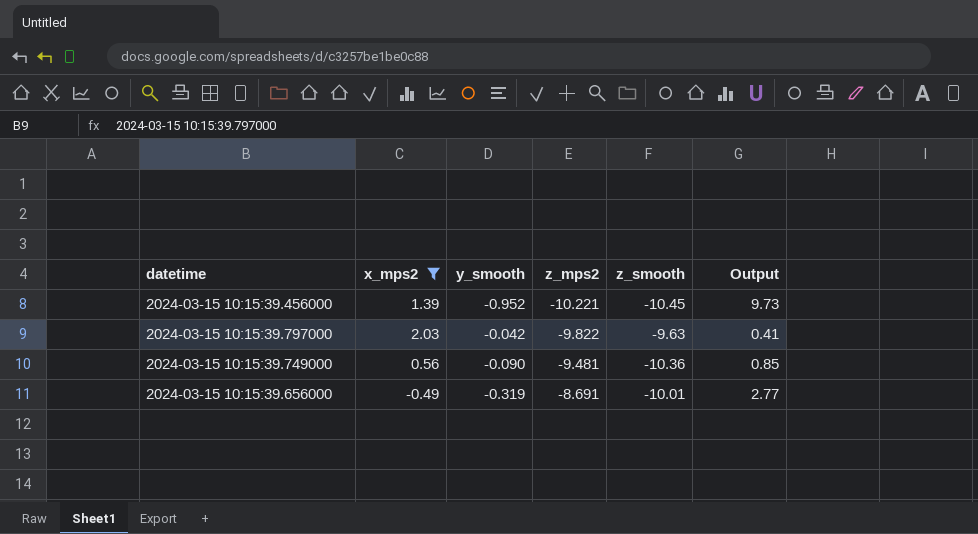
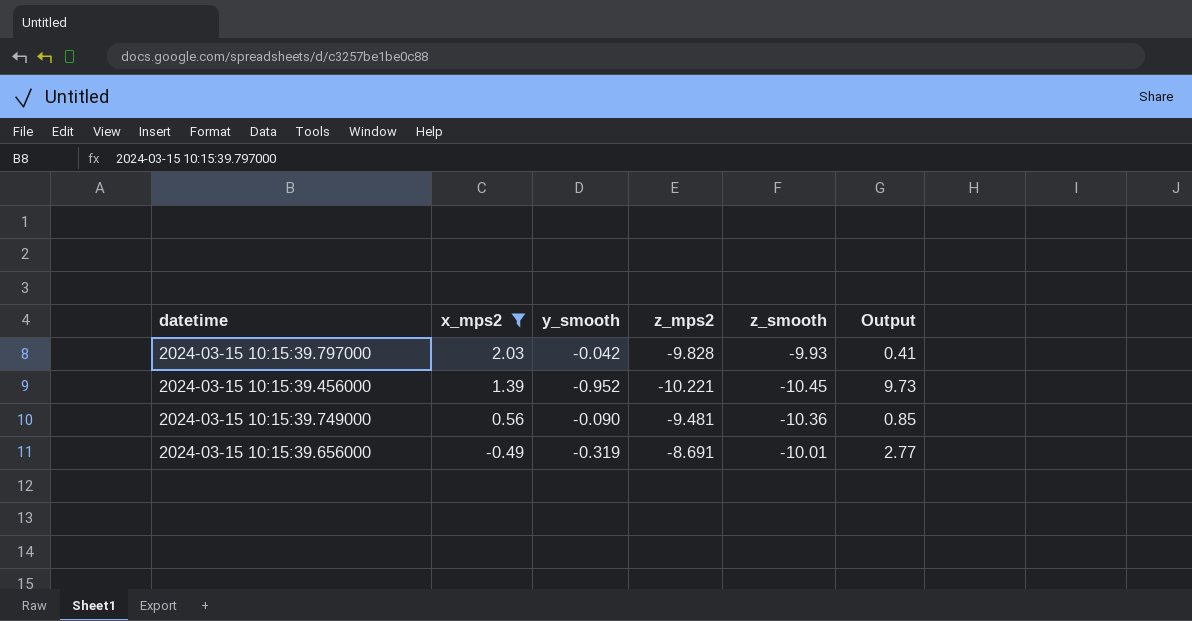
row order: z_mps2 ascending -> x_mps2 descending
2024-03-15 10:15:39.797000 | z_mps2: -9.822 -> -9.828
2024-03-15 10:15:39.797000 | z_smooth: -9.63 -> -9.93

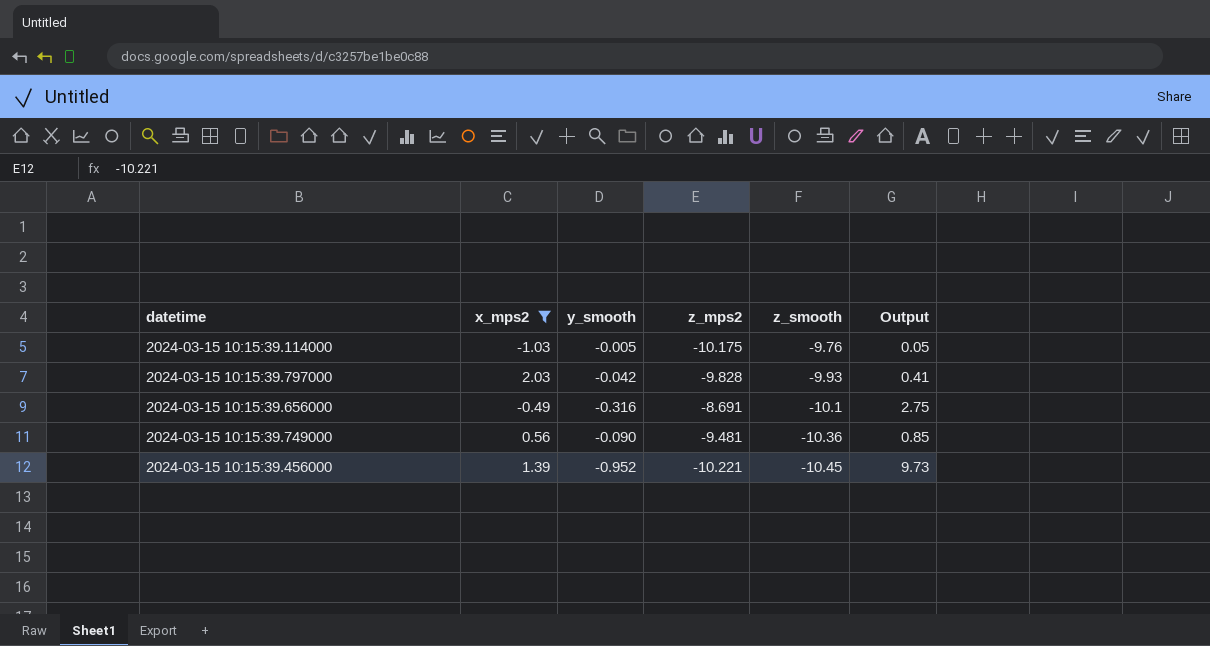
row order: x_mps2 descending -> z_smooth descending
row 2024-03-15 10:15:39.114000: none -> -1.03 | -0.005 | -10.175 | -9.76 | 0.05
2024-03-15 10:15:39.656000 | y_smooth: -0.319 -> -0.316
2024-03-15 10:15:39.656000 | z_smooth: -10.01 -> -10.1
2024-03-15 10:15:39.656000 | Output: 2.77 -> 2.75

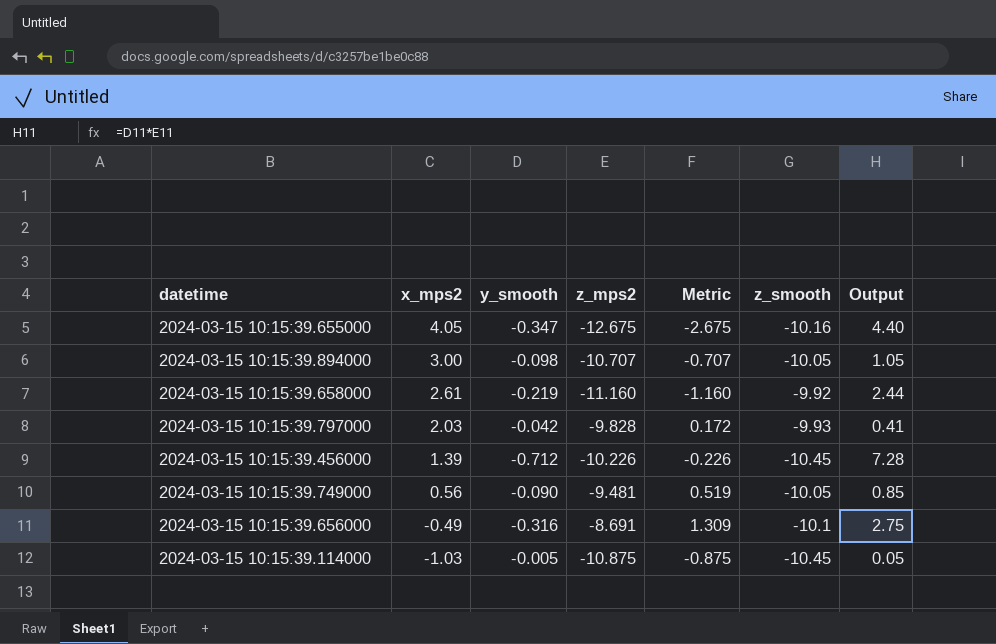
filter: x_mps2 <= 2.03 -> none
row order: z_smooth descending -> x_mps2 descending
column Metric | formula: none -> [z_mps2] + 10
2024-03-15 10:15:39.456000 | y_smooth: -0.952 -> -0.712
2024-03-15 10:15:39.456000 | z_mps2: -10.221 -> -10.226
2024-03-15 10:15:39.456000 | Output: 9.73 -> 7.28
2024-03-15 10:15:39.749000 | z_smooth: -10.36 -> -10.05
2024-03-15 10:15:39.114000 | z_mps2: -10.175 -> -10.875
2024-03-15 10:15:39.114000 | z_smooth: -9.76 -> -10.45

